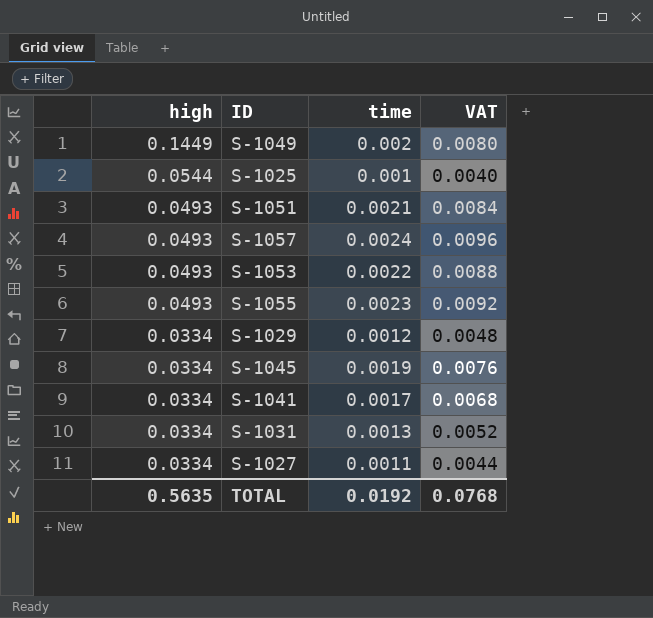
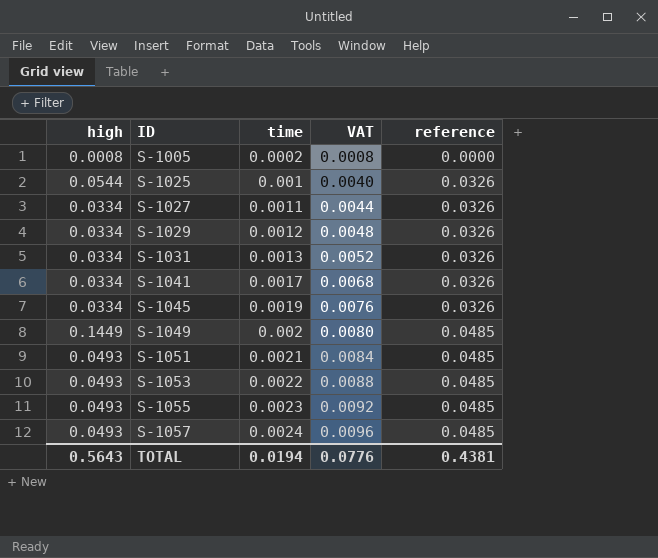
row order: high descending -> ID ascending
column reference | position: none -> 5
row S-1005: none -> 0.0008 | 0.0002 | 0.0008 | 0.0000
TOTAL | high: 0.5635 -> 0.5643
TOTAL | time: 0.0192 -> 0.0194
TOTAL | VAT: 0.0768 -> 0.0776

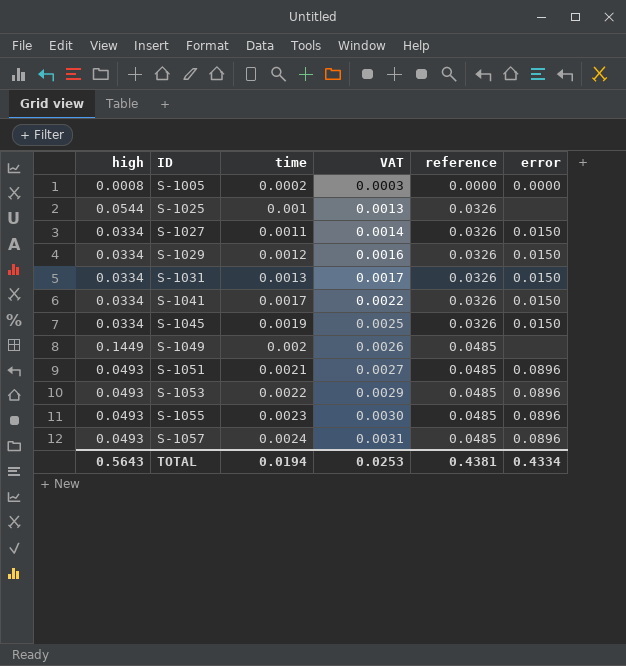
column VAT | formula: [time] * 4 -> [time] * 1.3
column error | position: none -> 6
TOTAL | VAT: 0.0776 -> 0.0253

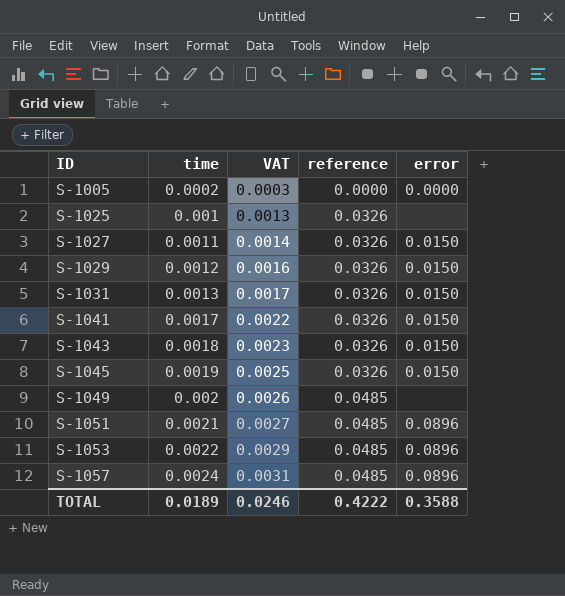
column high | position: 1 -> none
row S-1055: 0.0493 | 0.0023 | 0.0030 | 0.0485 | 0.0896 -> none
row S-1043: none -> 0.0018 | 0.0023 | 0.0326 | 0.0150
TOTAL | time: 0.0194 -> 0.0189
TOTAL | VAT: 0.0253 -> 0.0246
TOTAL | reference: 0.4381 -> 0.4222
TOTAL | error: 0.4334 -> 0.3588

